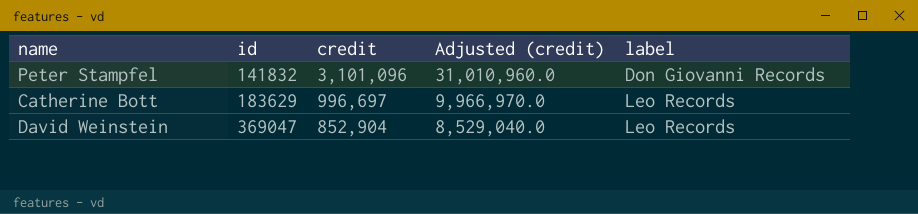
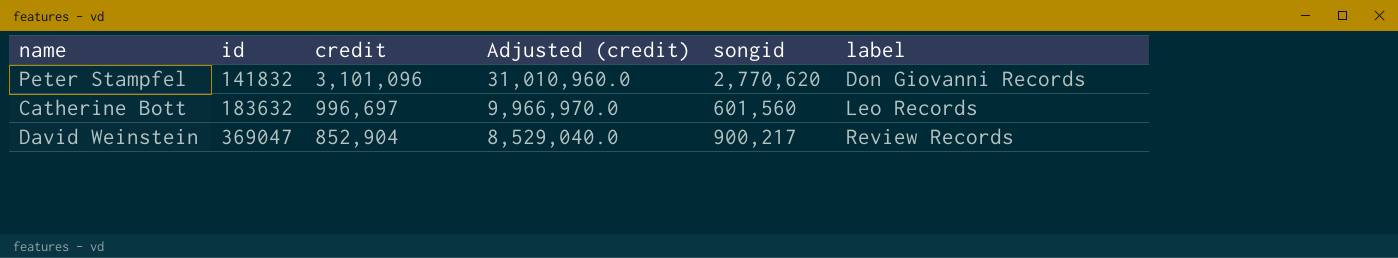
column songid | position: none -> 5
Catherine Bott | id: 183629 -> 183632
David Weinstein | label: Leo Records -> Review Records

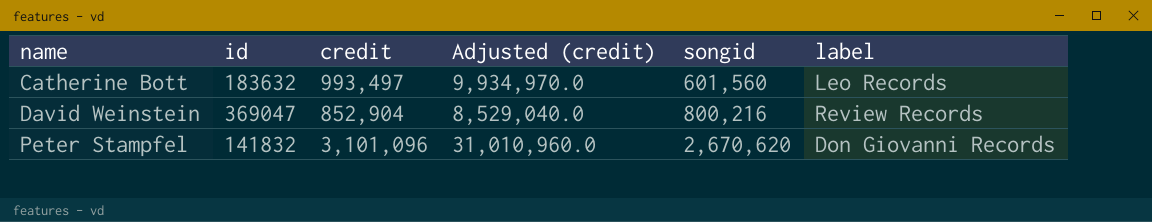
row order: id ascending -> name ascending
Catherine Bott | credit: 996,697 -> 993,497
Catherine Bott | Adjusted (credit): 9,966,970.0 -> 9,934,970.0
David Weinstein | songid: 900,217 -> 800,216
Peter Stampfel | songid: 2,770,620 -> 2,670,620

